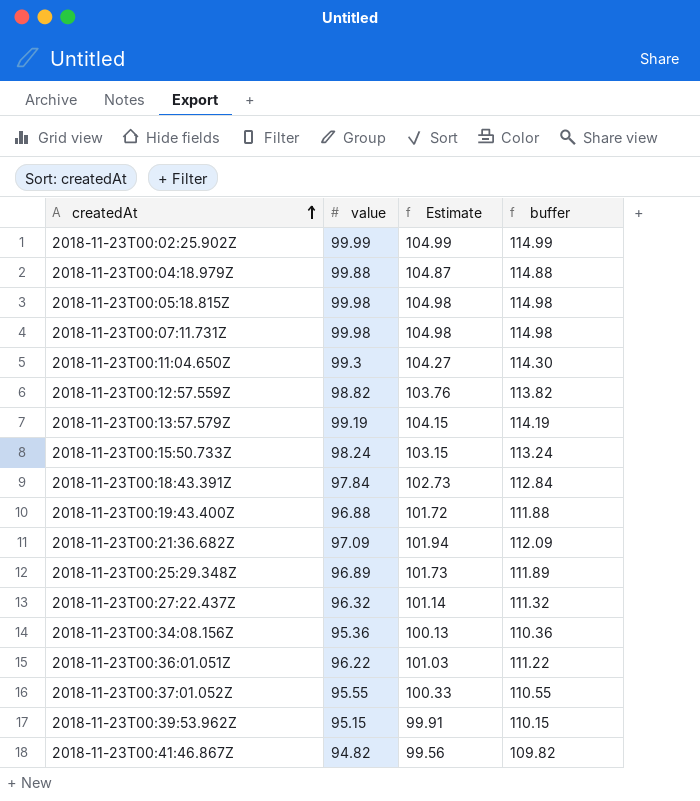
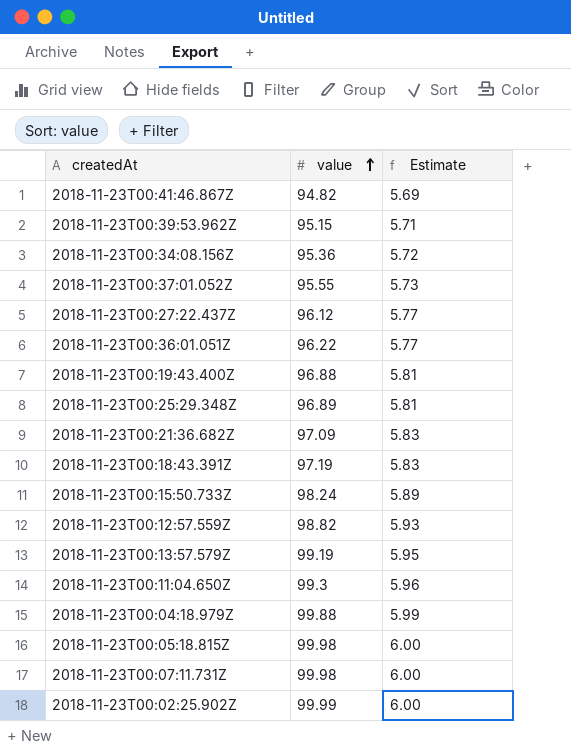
row order: createdAt ascending -> value ascending
column buffer | formula: [value] + 15 -> none
column Estimate | formula: [value] * 1.05 -> [value] * 0.06
2018-11-23T00:27:22.437Z | value: 96.32 -> 96.12
2018-11-23T00:18:43.391Z | value: 97.84 -> 97.19

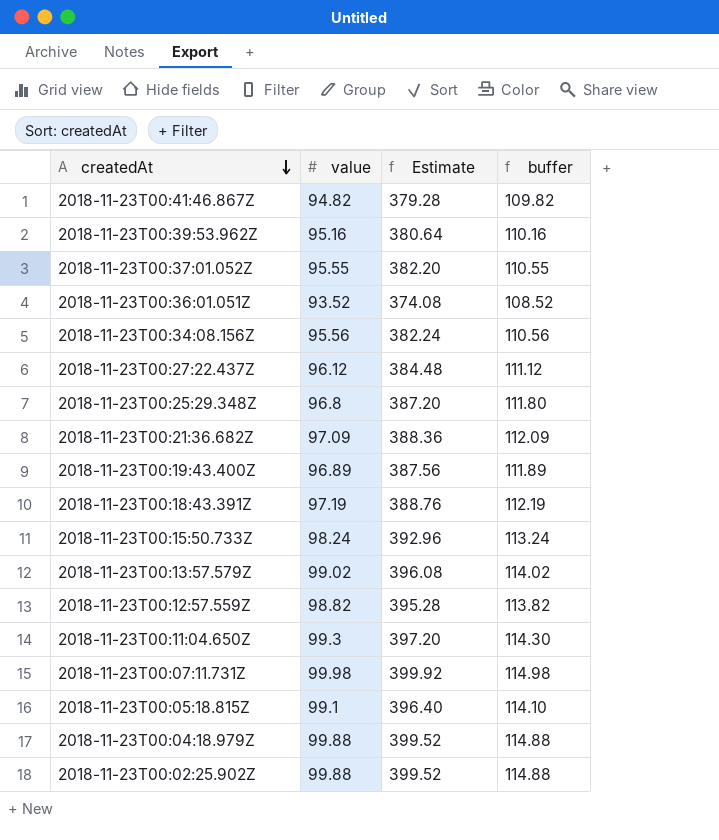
row order: value ascending -> createdAt descending
column Estimate | formula: [value] * 0.06 -> [value] * 4
column buffer | formula: none -> [value] + 15
2018-11-23T00:39:53.962Z | value: 95.15 -> 95.16
2018-11-23T00:36:01.051Z | value: 96.22 -> 93.52
2018-11-23T00:34:08.156Z | value: 95.36 -> 95.56
2018-11-23T00:25:29.348Z | value: 96.89 -> 96.8
2018-11-23T00:19:43.400Z | value: 96.88 -> 96.89
2018-11-23T00:13:57.579Z | value: 99.19 -> 99.02
2018-11-23T00:05:18.815Z | value: 99.98 -> 99.1
2018-11-23T00:02:25.902Z | value: 99.99 -> 99.88

